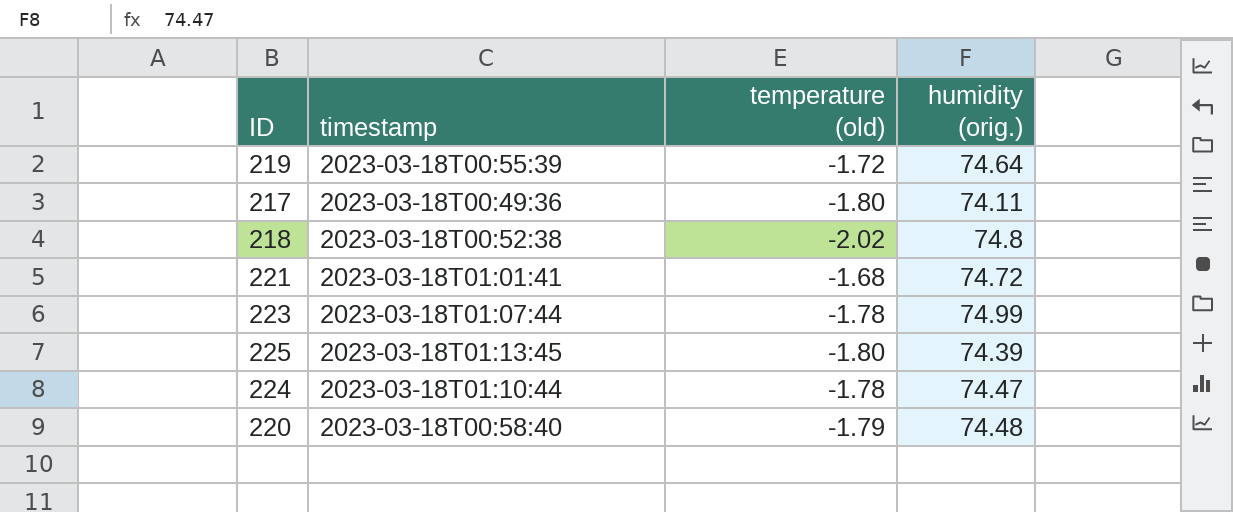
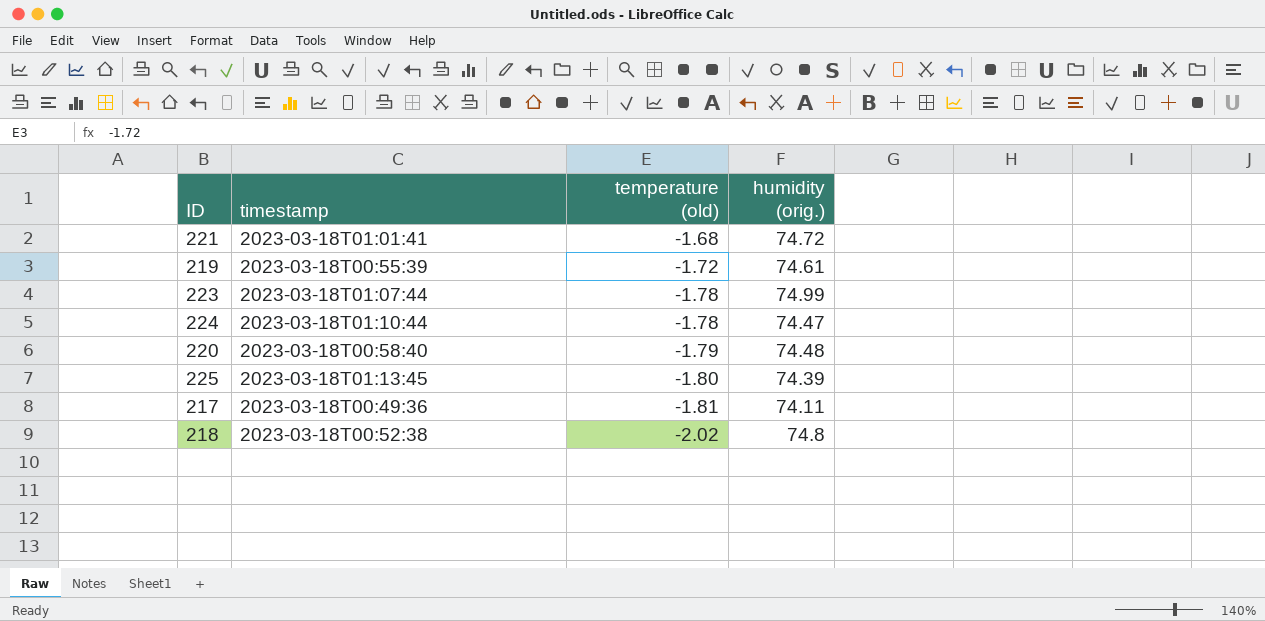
row order: none -> temperature (old) descending
219 | humidity (orig.): 74.64 -> 74.61
217 | temperature (old): -1.80 -> -1.81

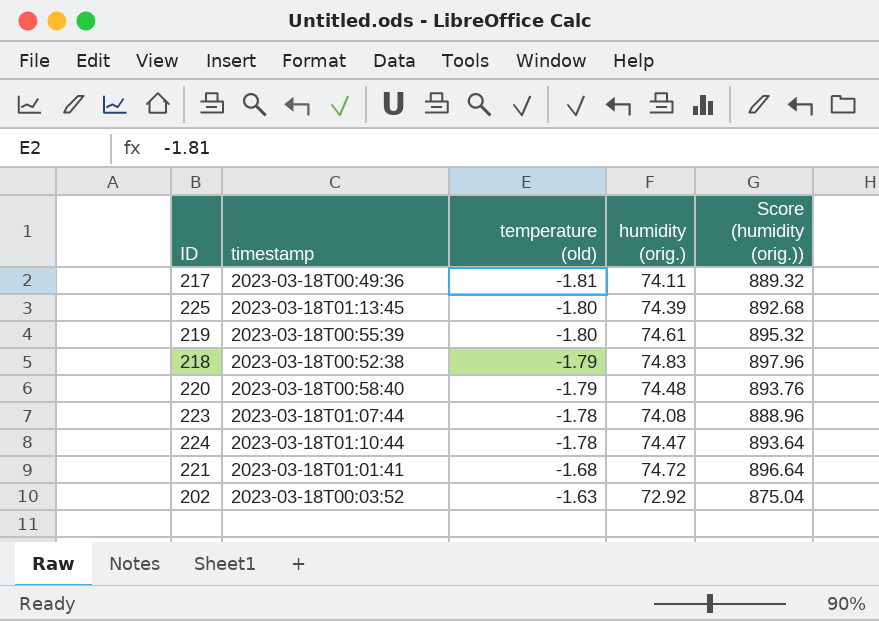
row order: temperature (old) descending -> temperature (old) ascending
column Score (humidity (orig.)) | formula: none -> [humidity (orig.)] * 12
219 | temperature (old): -1.72 -> -1.80
218 | temperature (old): -2.02 -> -1.79
218 | humidity (orig.): 74.8 -> 74.83
223 | humidity (orig.): 74.99 -> 74.08
row 202: none -> 2023-03-18T00:03:52 | -1.63 | 72.92 | 875.04

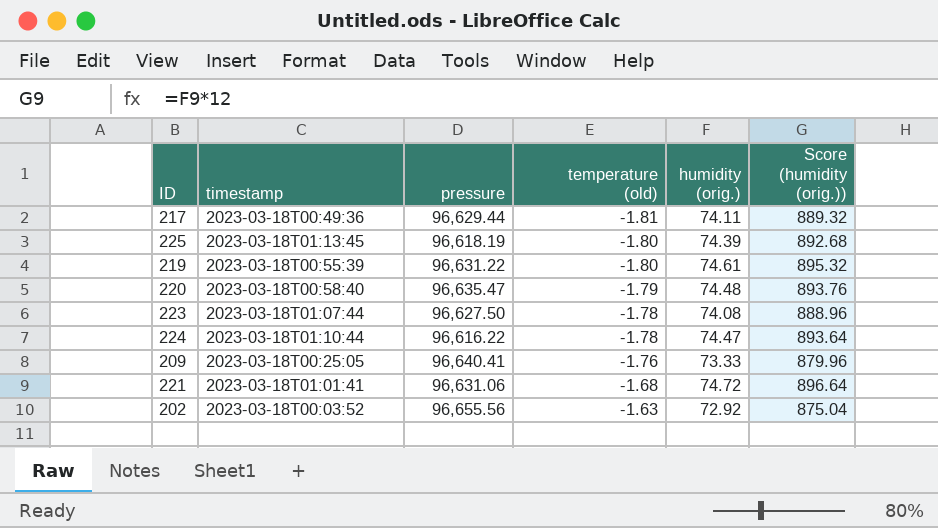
column pressure | position: none -> 3
row 218: 2023-03-18T00:52:38 | -1.79 | 74.83 | 897.96 -> none
row 209: none -> 2023-03-18T00:25:05 | 96,640.41 | -1.76 | 73.33 | 879.96

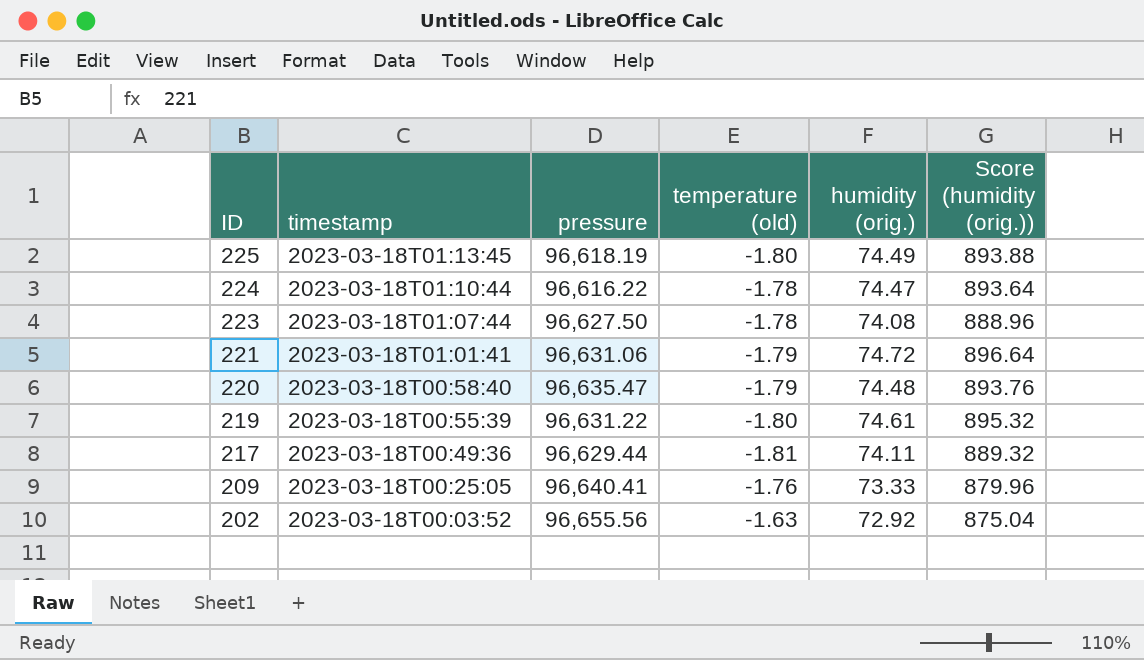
row order: temperature (old) ascending -> ID descending
225 | humidity (orig.): 74.39 -> 74.49
225 | Score (humidity (orig.)): 892.68 -> 893.88
221 | temperature (old): -1.68 -> -1.79

